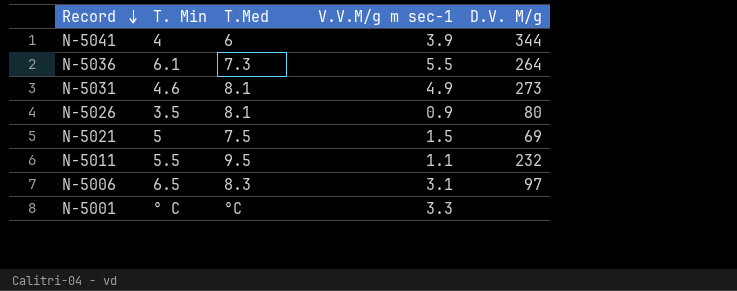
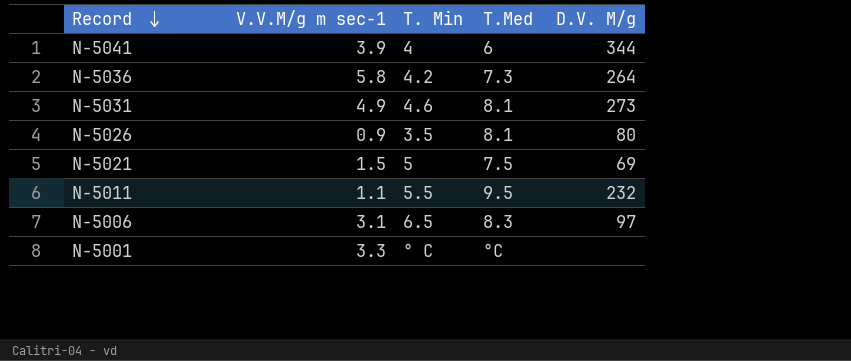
column V.V.M/g m sec-1 | position: 4 -> 2
N-5036 | V.V.M/g m sec-1: 5.5 -> 5.8
N-5036 | T. Min: 6.1 -> 4.2

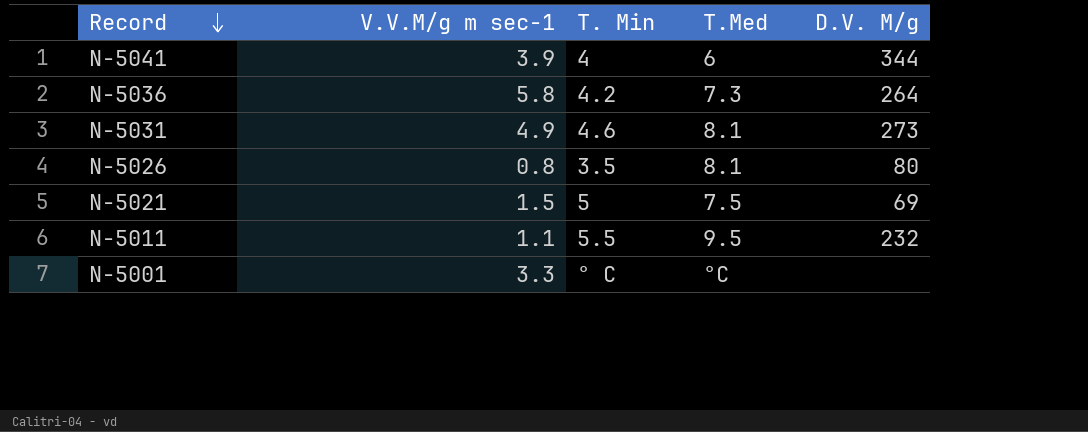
row N-5006: 3.1 | 6.5 | 8.3 | 97 -> none
N-5026 | V.V.M/g m sec-1: 0.9 -> 0.8

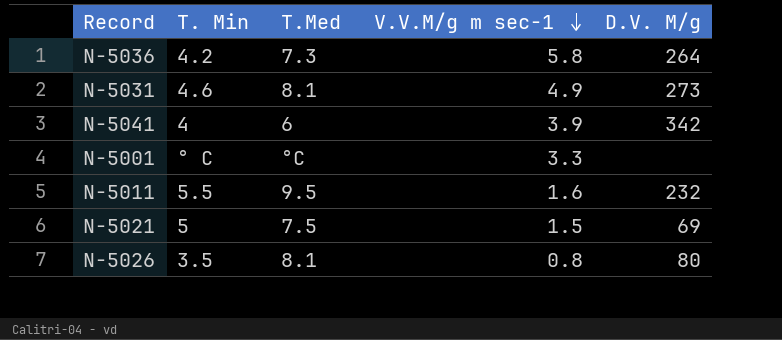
row order: Record descending -> V.V.M/g m sec-1 descending
column V.V.M/g m sec-1 | position: 2 -> 4
N-5041 | D.V. M/g: 344 -> 342
N-5011 | V.V.M/g m sec-1: 1.1 -> 1.6

